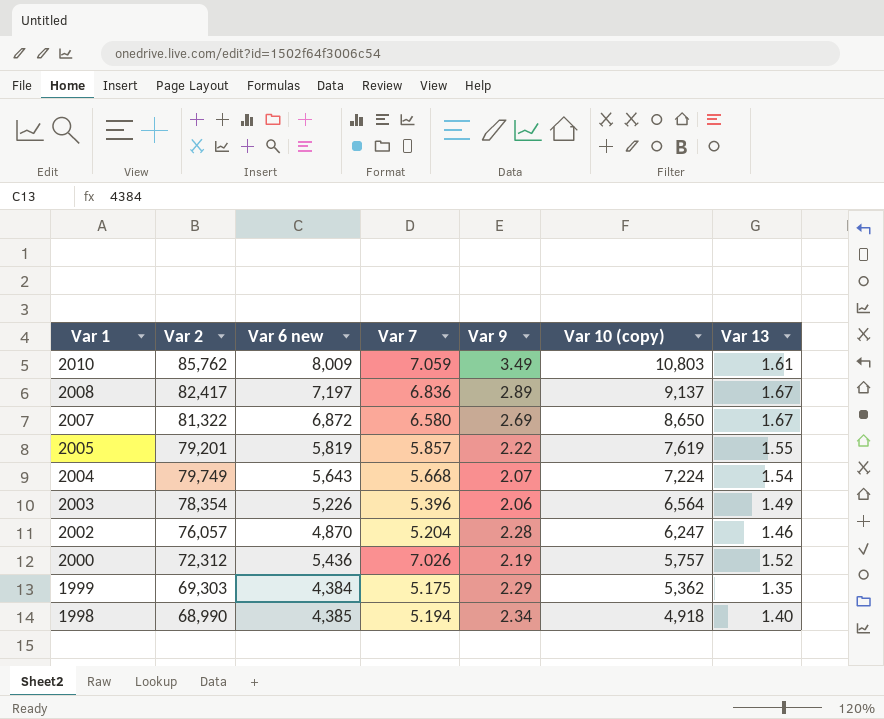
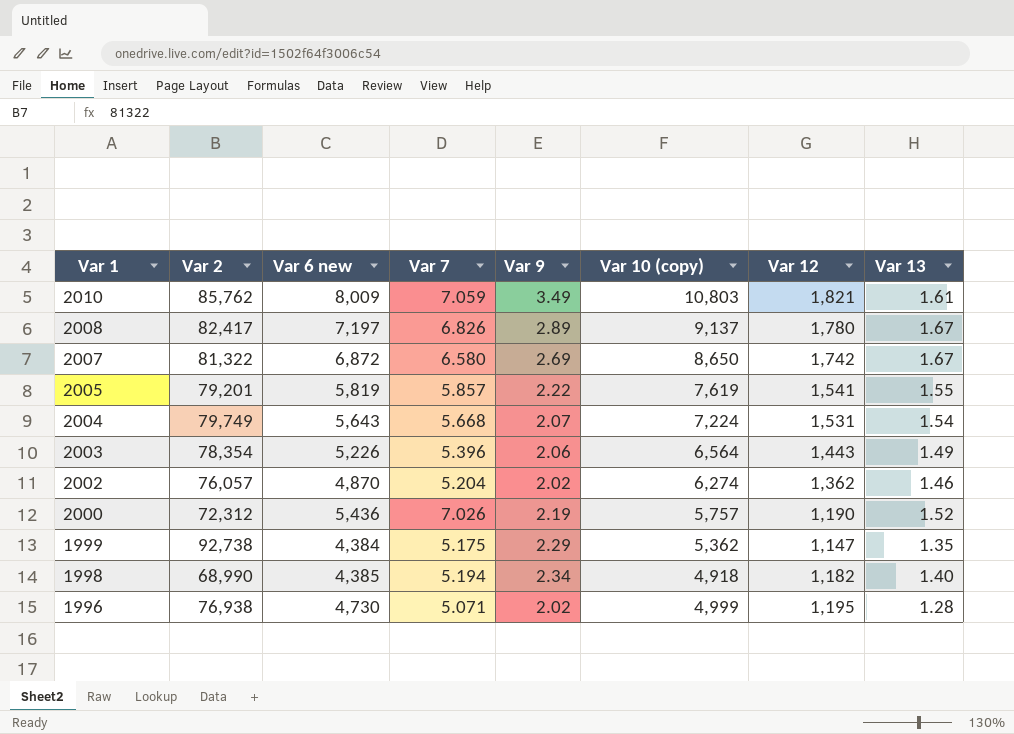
column Var 12 | position: none -> 7
2008 | Var 7: 6.836 -> 6.826
2002 | Var 9: 2.28 -> 2.02
2002 | Var 10 (copy): 6,247 -> 6,274
1999 | Var 2: 69,303 -> 92,738
row 1996: none -> 76,938 | 4,730 | 5.071 | 2.02 | 4,999 | 1,195 | 1.28

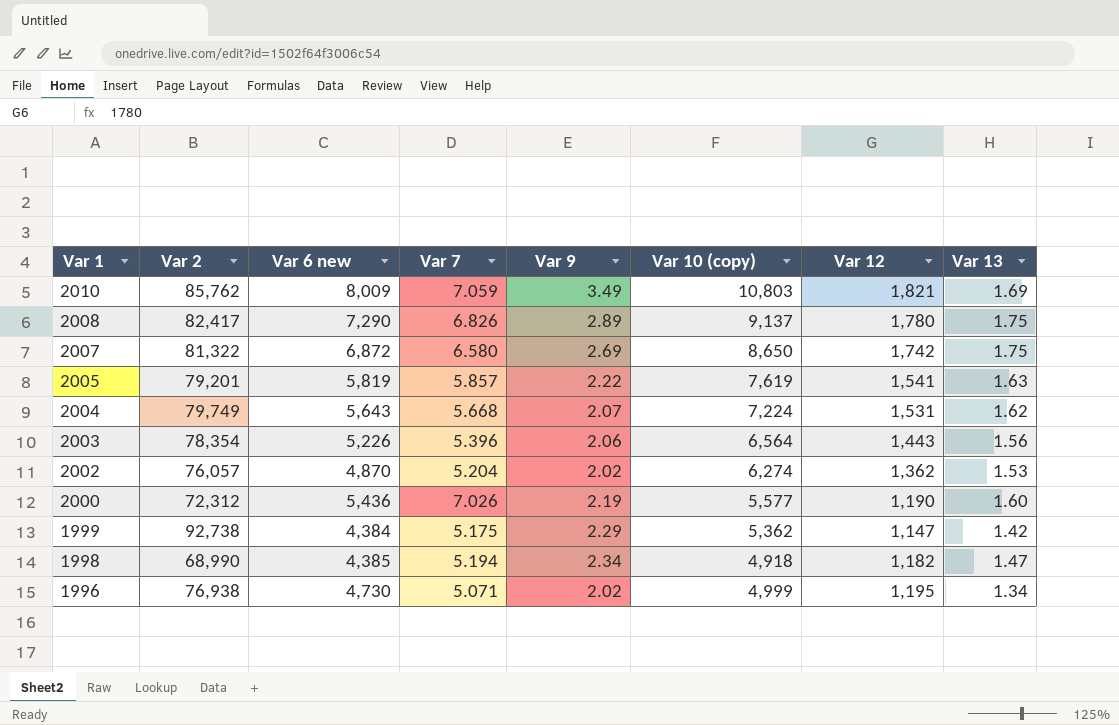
2010 | Var 13: 1.61 -> 1.69
2008 | Var 6 new: 7,197 -> 7,290
2008 | Var 13: 1.67 -> 1.75
2007 | Var 13: 1.67 -> 1.75
2005 | Var 13: 1.55 -> 1.63
2004 | Var 13: 1.54 -> 1.62
2003 | Var 13: 1.49 -> 1.56
2002 | Var 13: 1.46 -> 1.53
2000 | Var 10 (copy): 5,757 -> 5,577
2000 | Var 13: 1.52 -> 1.60
1999 | Var 13: 1.35 -> 1.42
1998 | Var 13: 1.40 -> 1.47
1996 | Var 13: 1.28 -> 1.34

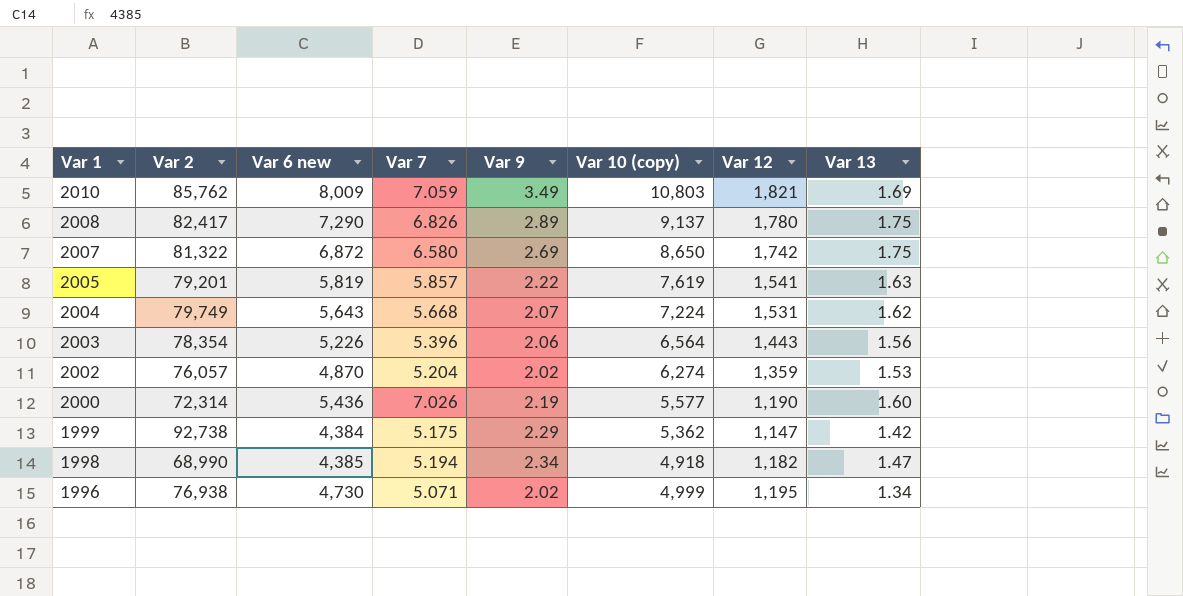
2002 | Var 12: 1,362 -> 1,359
2000 | Var 2: 72,312 -> 72,314

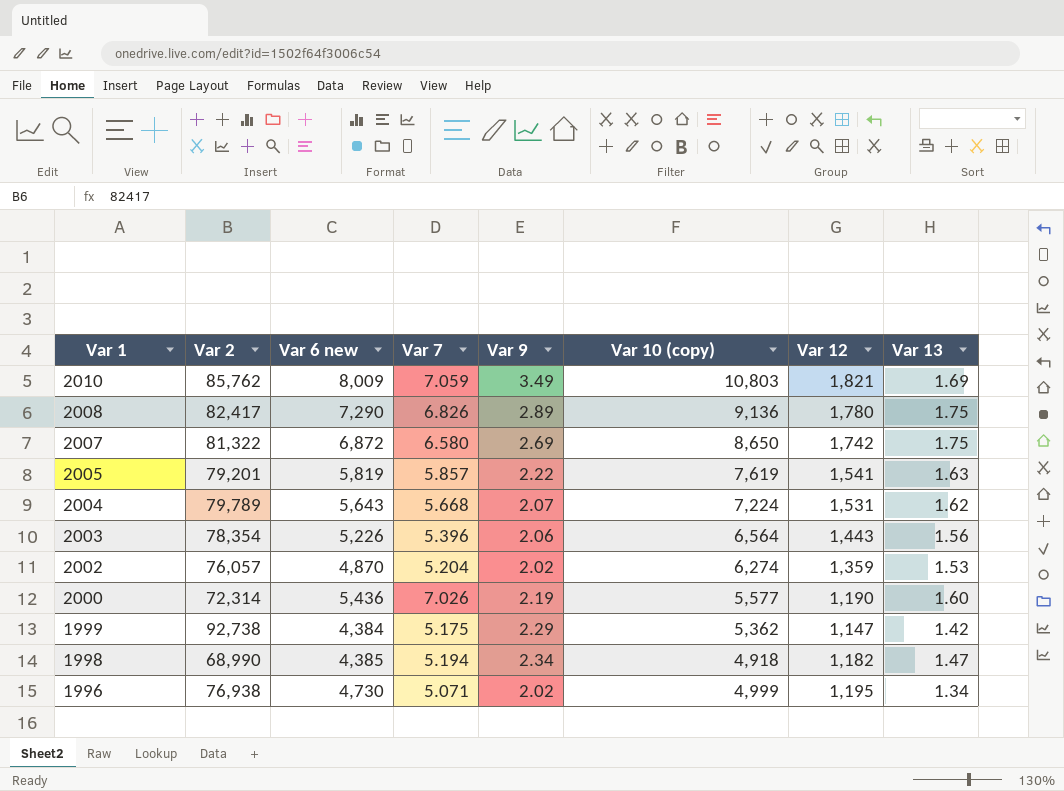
2008 | Var 10 (copy): 9,137 -> 9,136
2004 | Var 2: 79,749 -> 79,789

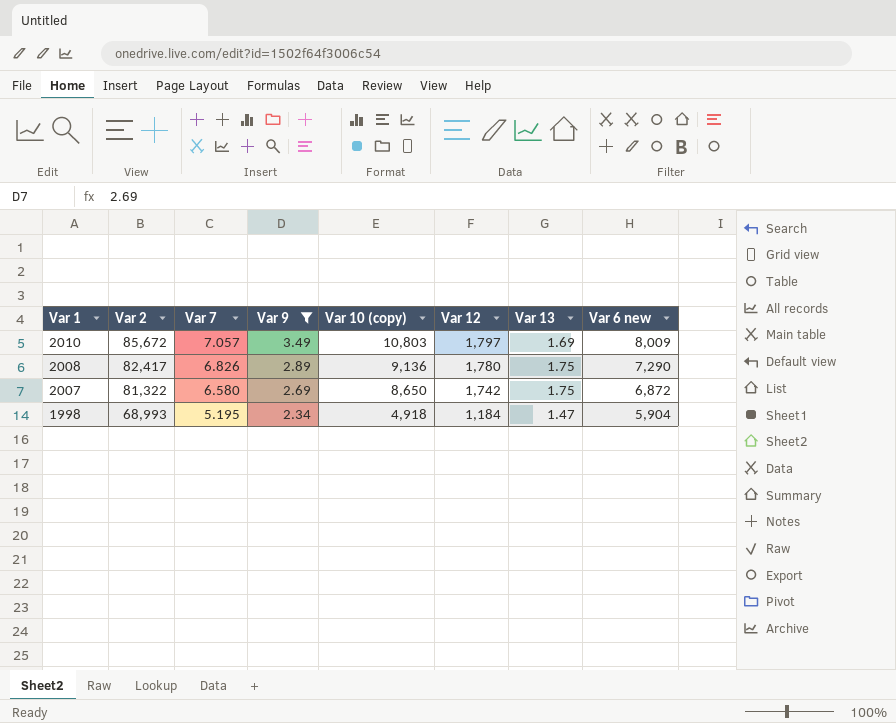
filter: none -> Var 9 >= 2.34
column Var 6 new | position: 3 -> 8
2010 | Var 2: 85,762 -> 85,672
2010 | Var 7: 7.059 -> 7.057
2010 | Var 12: 1,821 -> 1,797
1998 | Var 2: 68,990 -> 68,993
1998 | Var 7: 5.194 -> 5.195
1998 | Var 12: 1,182 -> 1,184
1998 | Var 6 new: 4,385 -> 5,904

